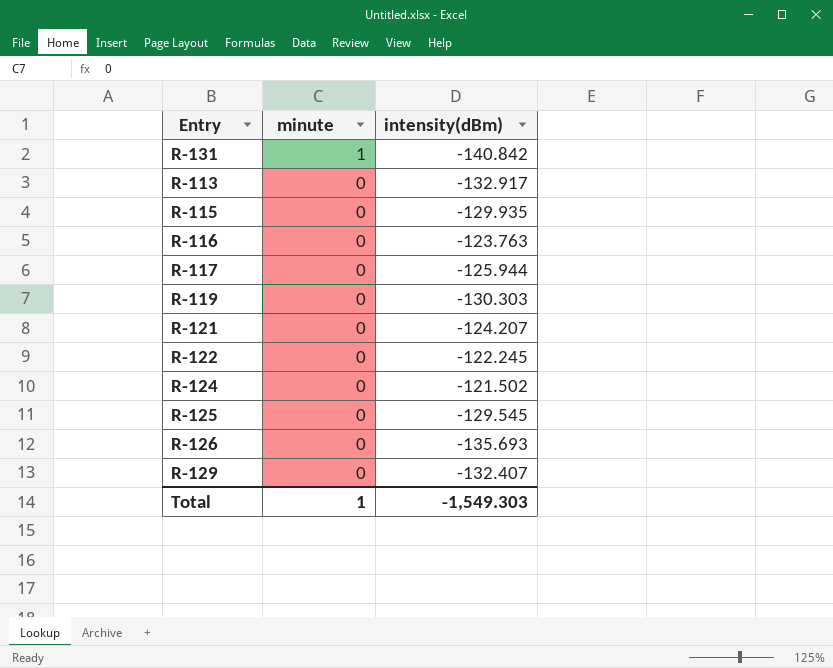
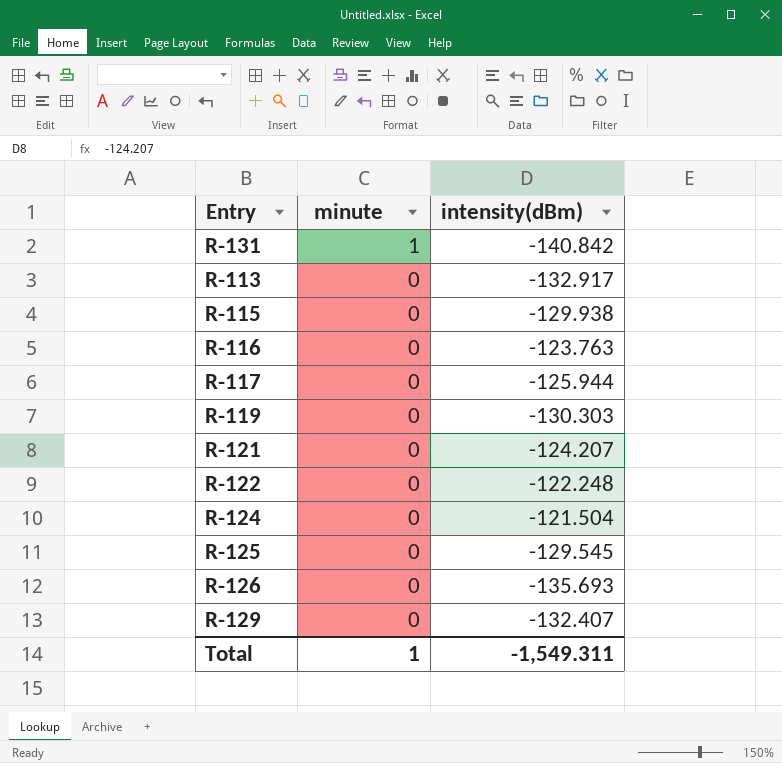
R-115 | intensity(dBm): -129.935 -> -129.938
R-122 | intensity(dBm): -122.245 -> -122.248
R-124 | intensity(dBm): -121.502 -> -121.504
Total | intensity(dBm): -1,549.303 -> -1,549.311

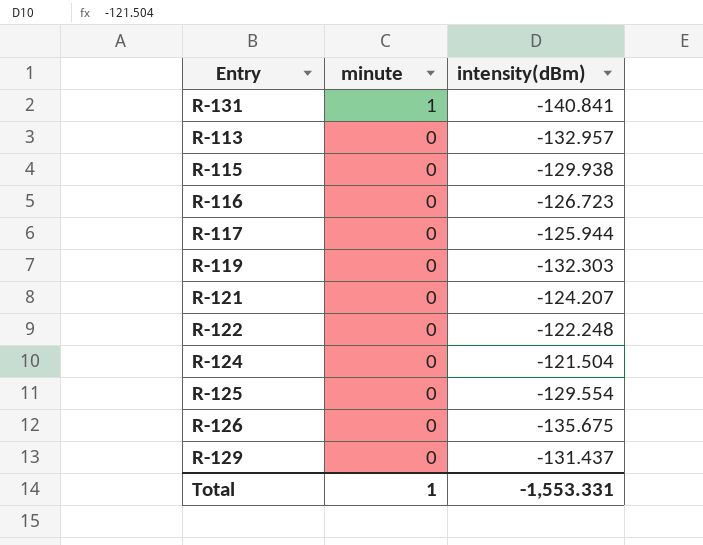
R-131 | intensity(dBm): -140.842 -> -140.841
R-113 | intensity(dBm): -132.917 -> -132.957
R-116 | intensity(dBm): -123.763 -> -126.723
R-119 | intensity(dBm): -130.303 -> -132.303
R-125 | intensity(dBm): -129.545 -> -129.554
R-126 | intensity(dBm): -135.693 -> -135.675
R-129 | intensity(dBm): -132.407 -> -131.437
Total | intensity(dBm): -1,549.311 -> -1,553.331

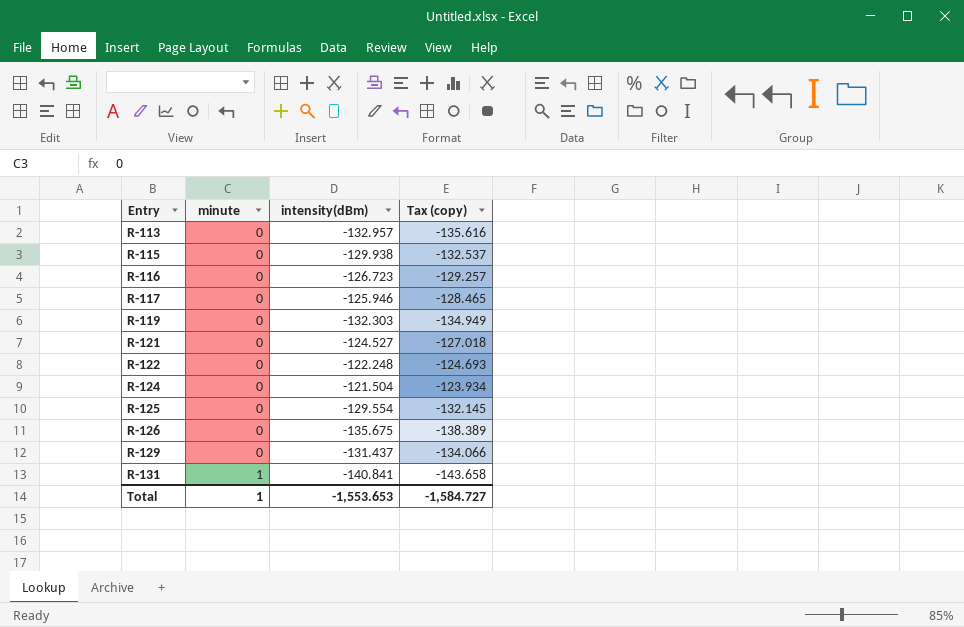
row order: minute descending -> Entry ascending
column Tax (copy) | formula: none -> [intensity(dBm)] * 1.02
R-117 | intensity(dBm): -125.944 -> -125.946
R-121 | intensity(dBm): -124.207 -> -124.527
Total | intensity(dBm): -1,553.331 -> -1,553.653

